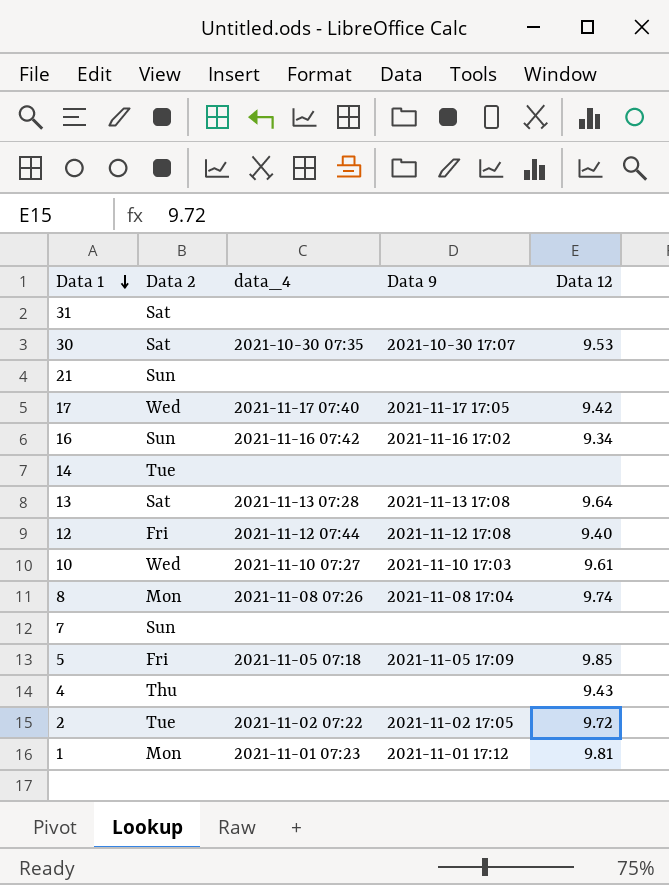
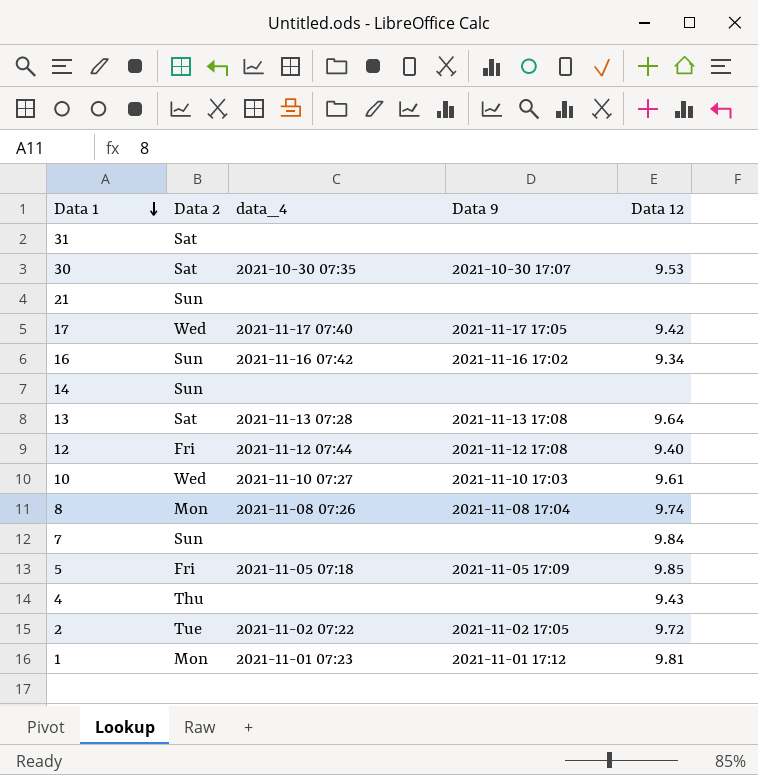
14 | Data 2: Tue -> Sun
7 | Data 12: none -> 9.84

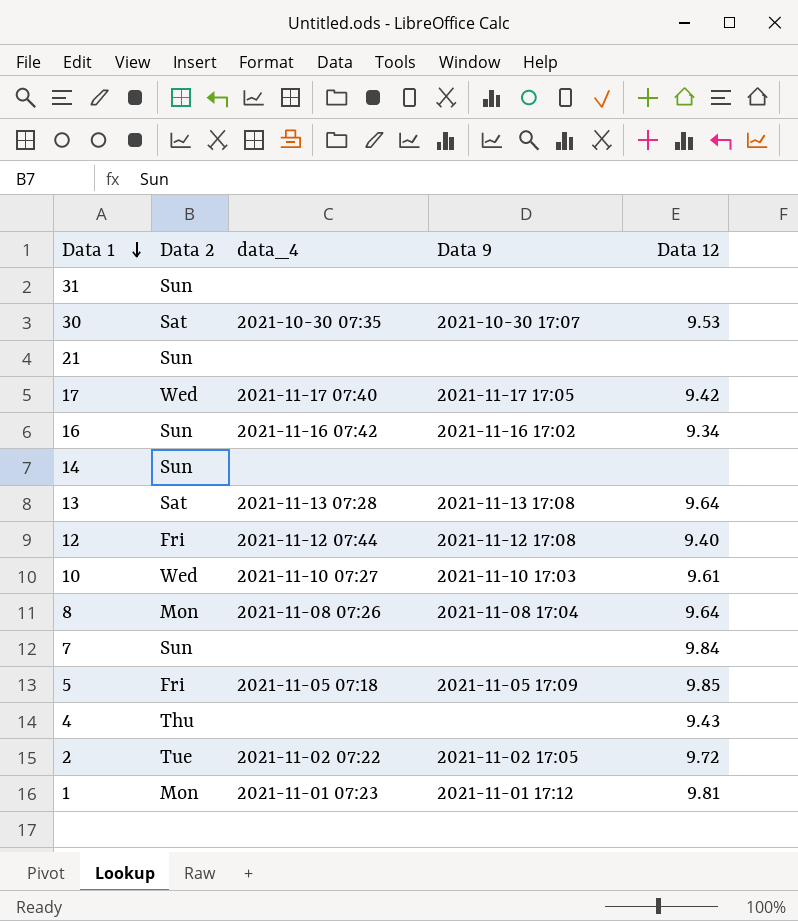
31 | Data 2: Sat -> Sun
8 | Data 12: 9.74 -> 9.64

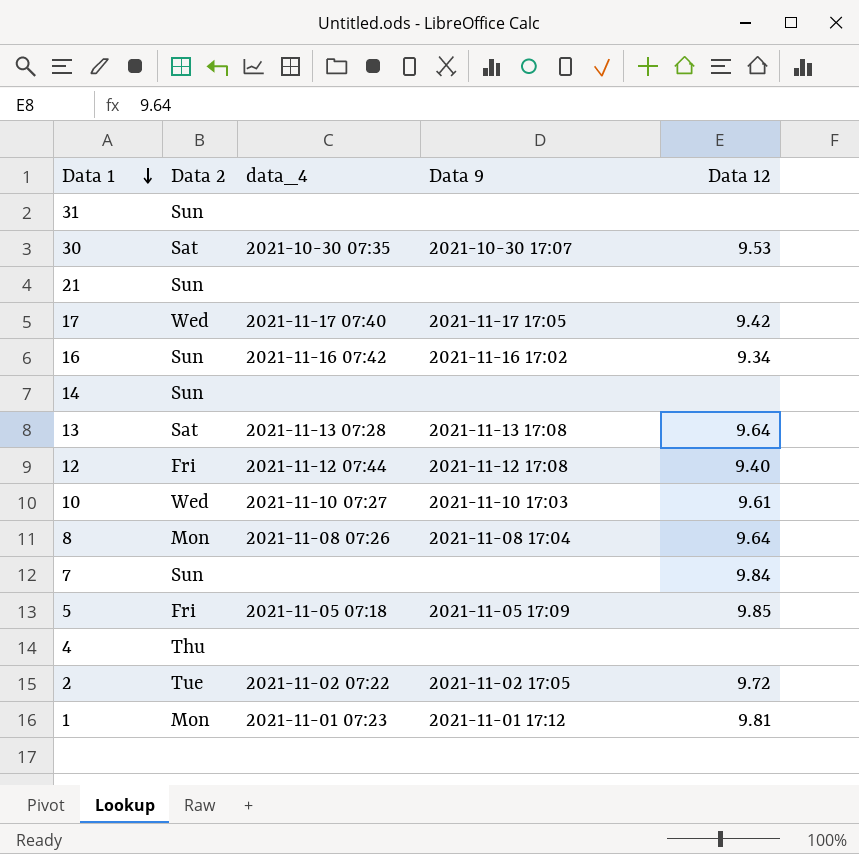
4 | Data 12: 9.43 -> none

